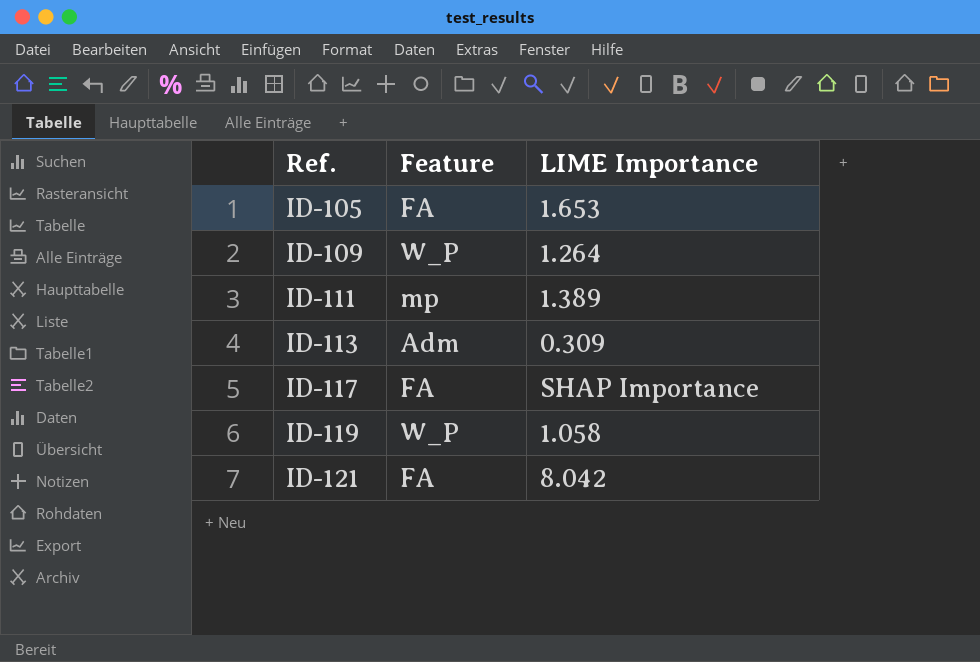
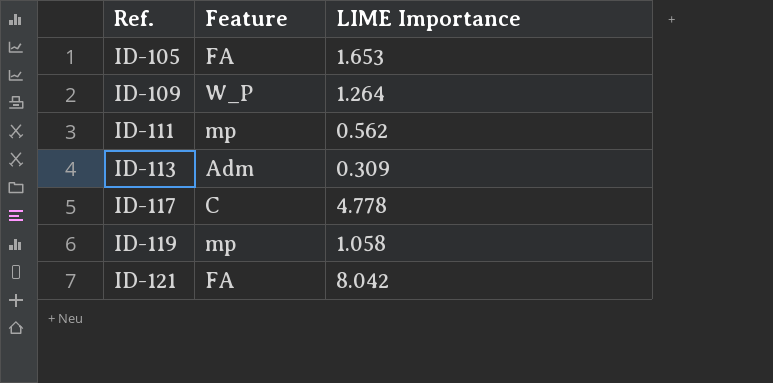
ID-111 | LIME Importance: 1.389 -> 0.562
ID-117 | Feature: FA -> C
ID-117 | LIME Importance: SHAP Importance -> 4.778
ID-119 | Feature: W_P -> mp

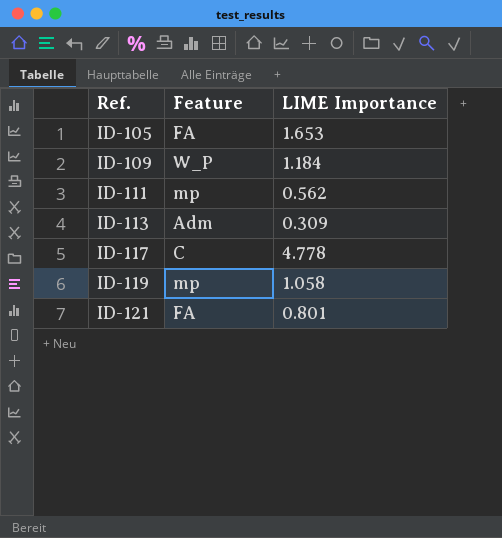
ID-109 | LIME Importance: 1.264 -> 1.184
ID-121 | LIME Importance: 8.042 -> 0.801

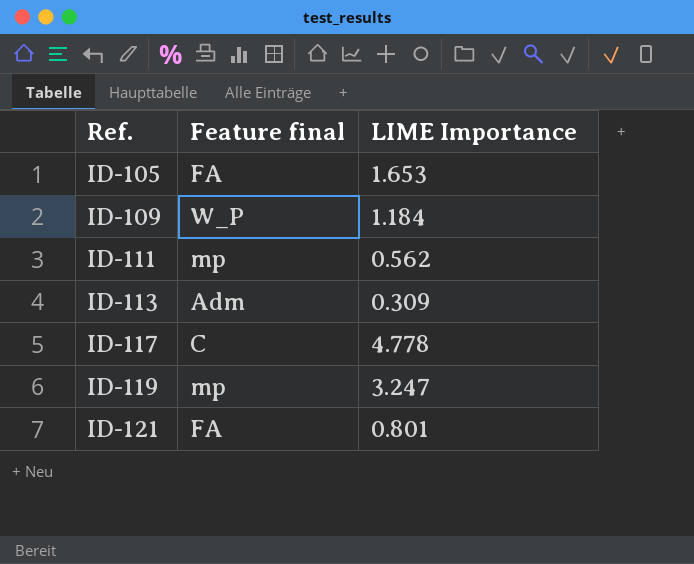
column name: Feature -> Feature final
ID-119 | LIME Importance: 1.058 -> 3.247

